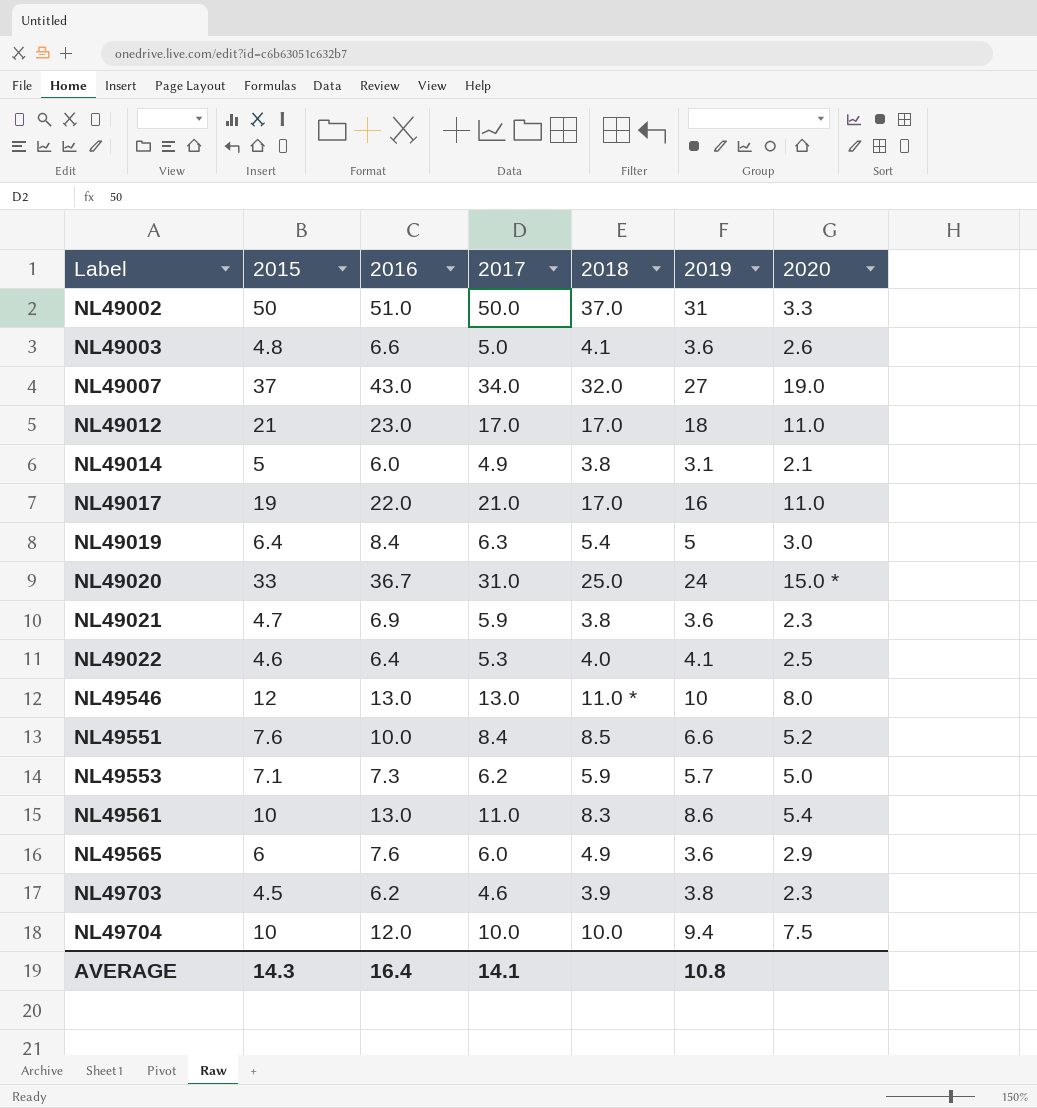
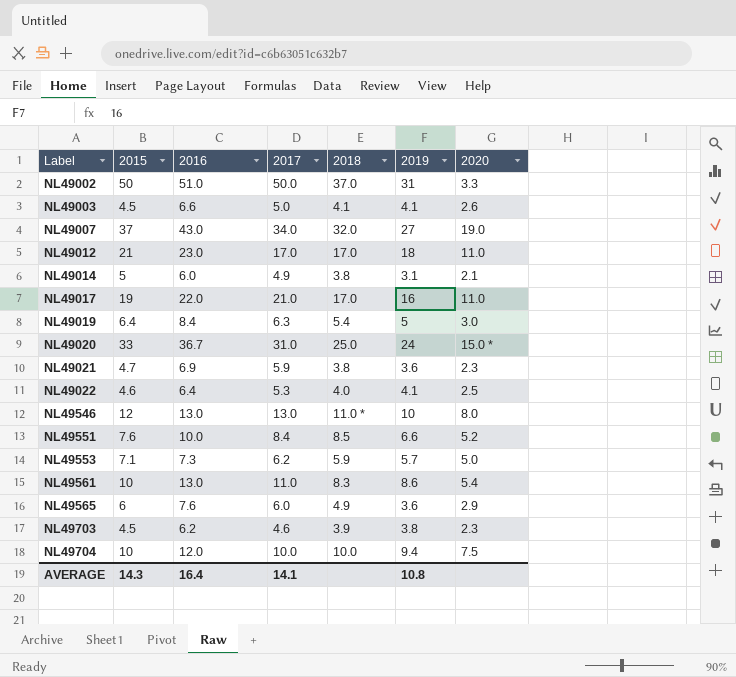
NL49003 | 2015: 4.8 -> 4.5
NL49003 | 2019: 3.6 -> 4.1

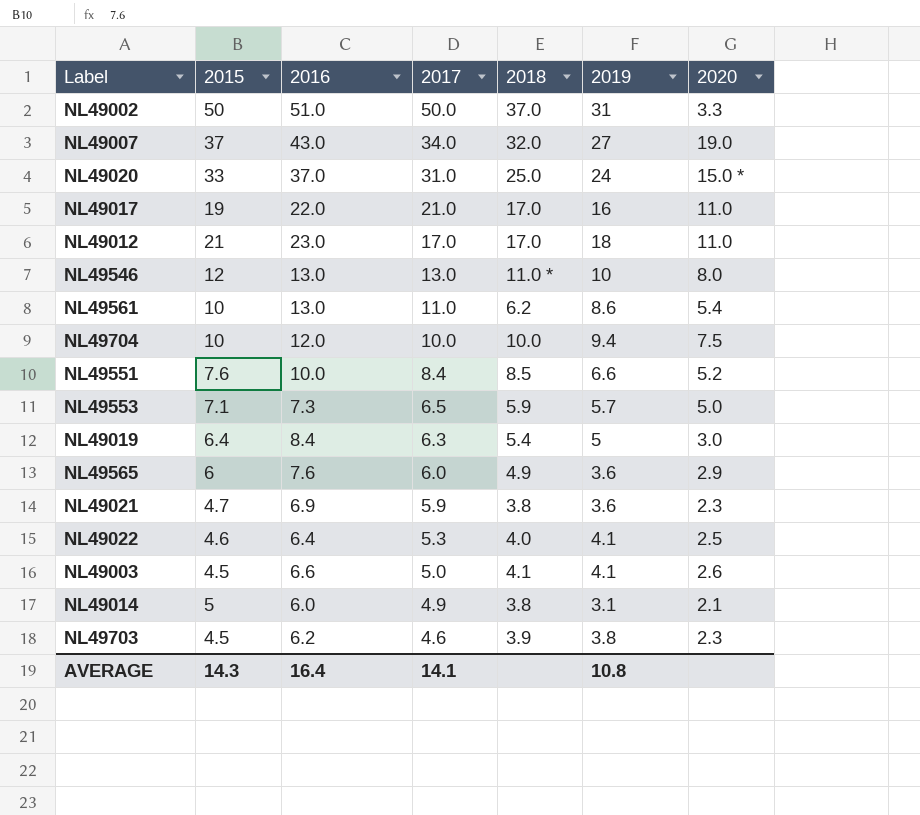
row order: Label ascending -> 2017 descending
NL49020 | 2016: 36.7 -> 37.0
NL49561 | 2018: 8.3 -> 6.2
NL49553 | 2017: 6.2 -> 6.5

